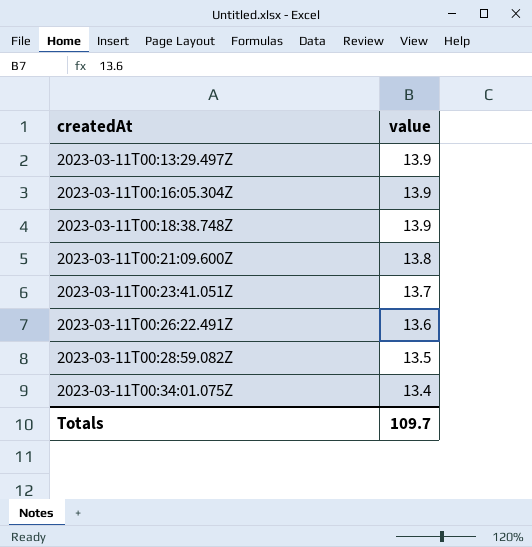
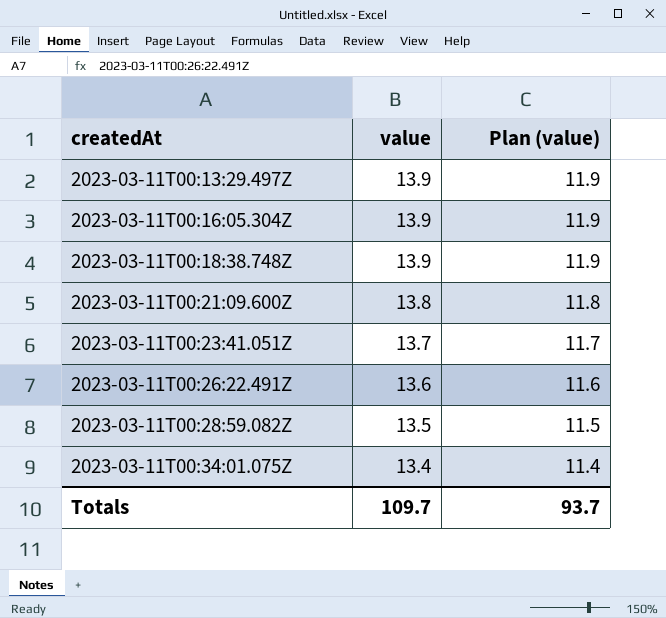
column Plan (value) | formula: none -> [value] - 2

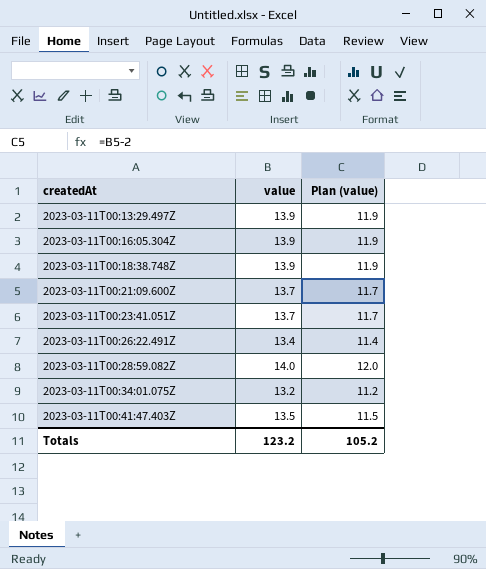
2023-03-11T00:21:09.600Z | value: 13.8 -> 13.7
2023-03-11T00:21:09.600Z | Plan (value): 11.8 -> 11.7
2023-03-11T00:26:22.491Z | value: 13.6 -> 13.4
2023-03-11T00:26:22.491Z | Plan (value): 11.6 -> 11.4
2023-03-11T00:28:59.082Z | value: 13.5 -> 14.0
2023-03-11T00:28:59.082Z | Plan (value): 11.5 -> 12.0
2023-03-11T00:34:01.075Z | value: 13.4 -> 13.2
2023-03-11T00:34:01.075Z | Plan (value): 11.4 -> 11.2
row 2023-03-11T00:41:47.403Z: none -> 13.5 | 11.5
Totals | value: 109.7 -> 123.2
Totals | Plan (value): 93.7 -> 105.2

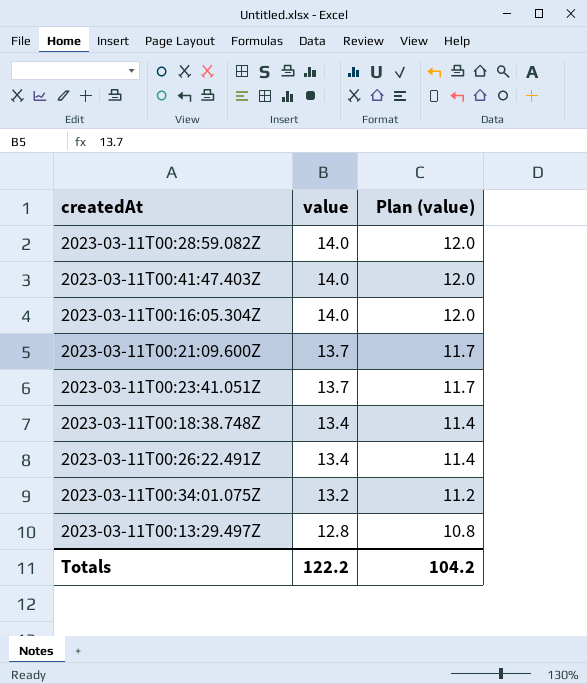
row order: createdAt ascending -> value descending
2023-03-11T00:41:47.403Z | value: 13.5 -> 14.0
2023-03-11T00:41:47.403Z | Plan (value): 11.5 -> 12.0
2023-03-11T00:16:05.304Z | value: 13.9 -> 14.0
2023-03-11T00:16:05.304Z | Plan (value): 11.9 -> 12.0
2023-03-11T00:18:38.748Z | value: 13.9 -> 13.4
2023-03-11T00:18:38.748Z | Plan (value): 11.9 -> 11.4
2023-03-11T00:13:29.497Z | value: 13.9 -> 12.8
2023-03-11T00:13:29.497Z | Plan (value): 11.9 -> 10.8
Totals | value: 123.2 -> 122.2
Totals | Plan (value): 105.2 -> 104.2

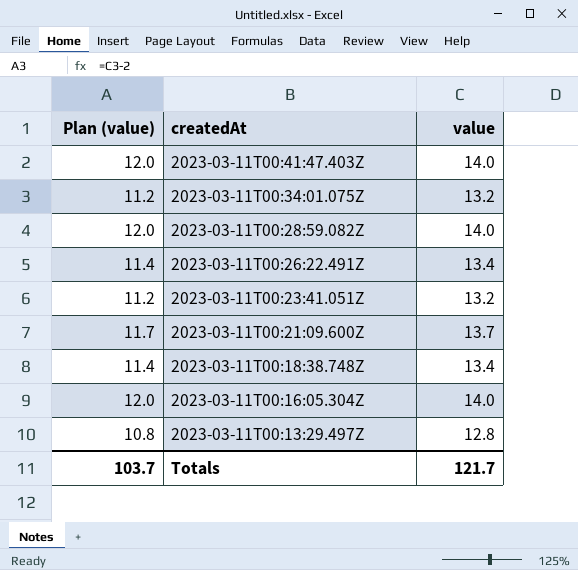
row order: value descending -> createdAt descending
column Plan (value) | position: 3 -> 1
2023-03-11T00:23:41.051Z | Plan (value): 11.7 -> 11.2
2023-03-11T00:23:41.051Z | value: 13.7 -> 13.2
Totals | Plan (value): 104.2 -> 103.7
Totals | value: 122.2 -> 121.7

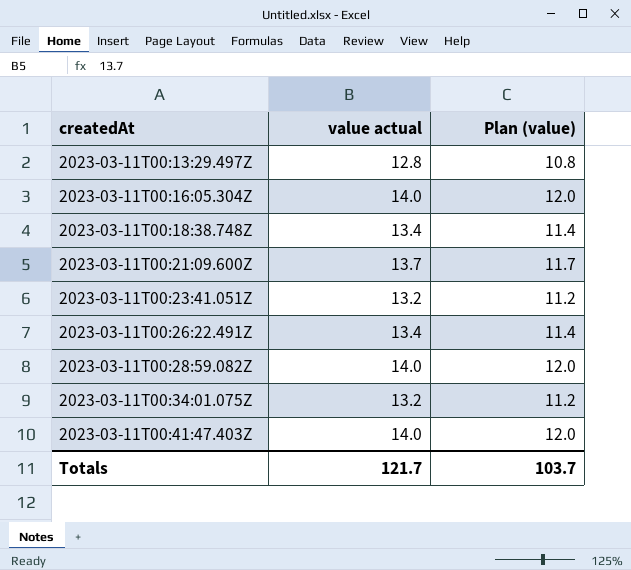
row order: createdAt descending -> createdAt ascending
column name: value -> value actual
column Plan (value) | position: 1 -> 3

